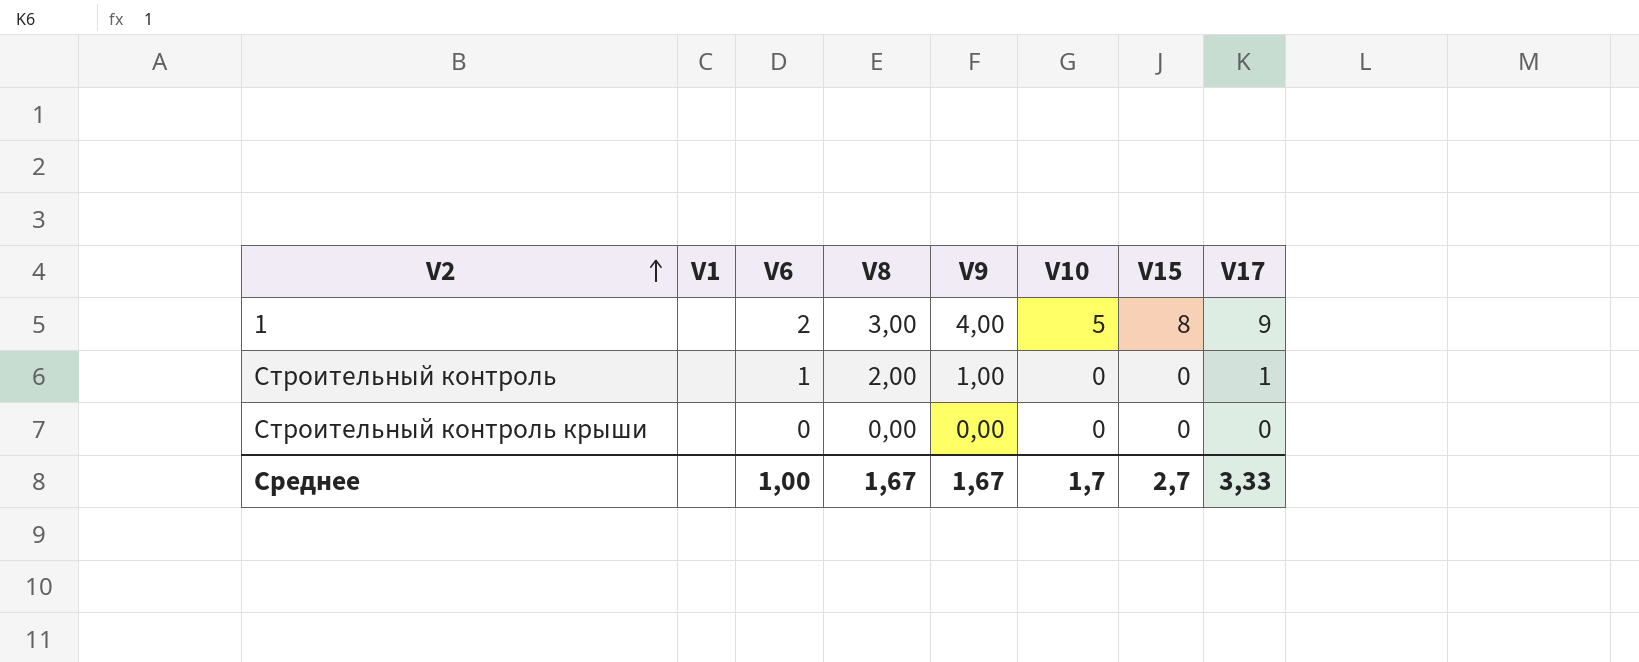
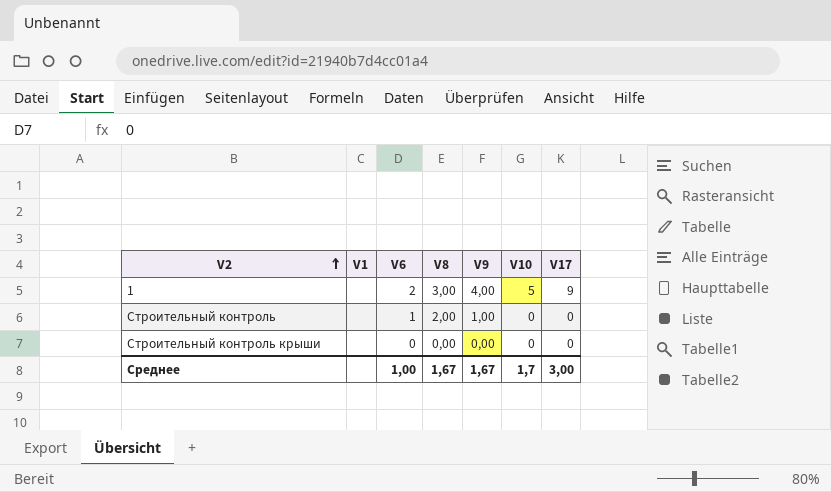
column V15 | position: 7 -> none
Строительный контроль | V17: 1 -> 0
Среднее | V17: 3,33 -> 3,00

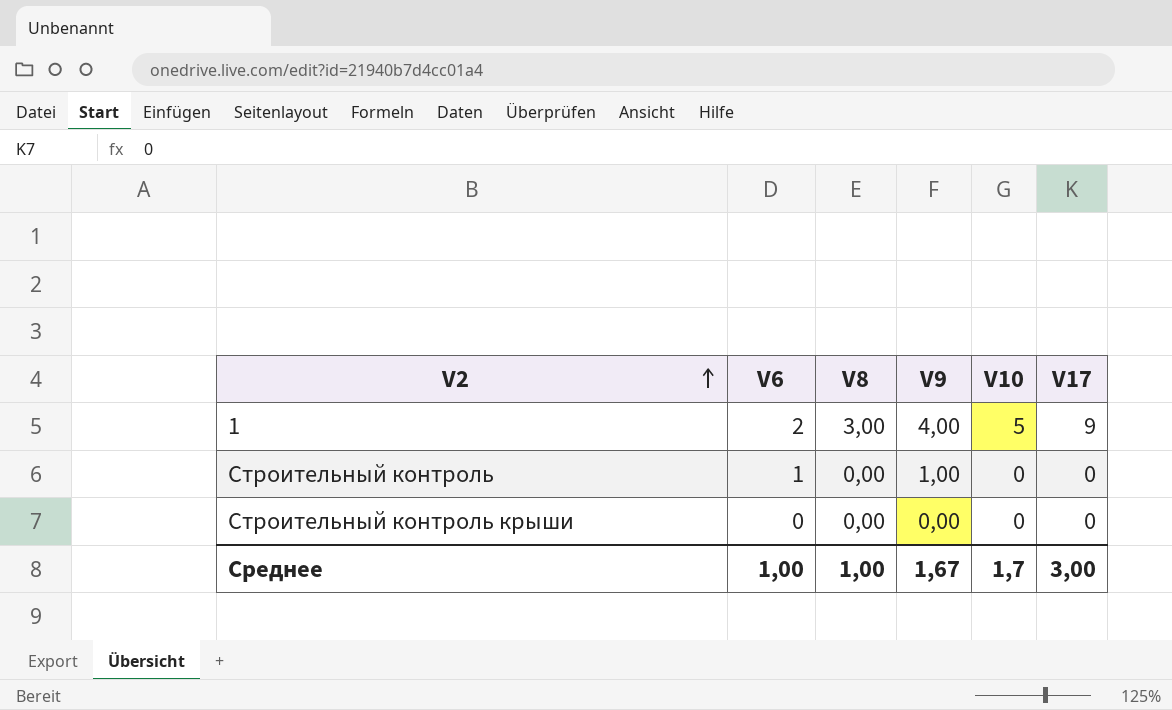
column V1 | position: 2 -> none
Строительный контроль | V8: 2,00 -> 0,00
Среднее | V8: 1,67 -> 1,00

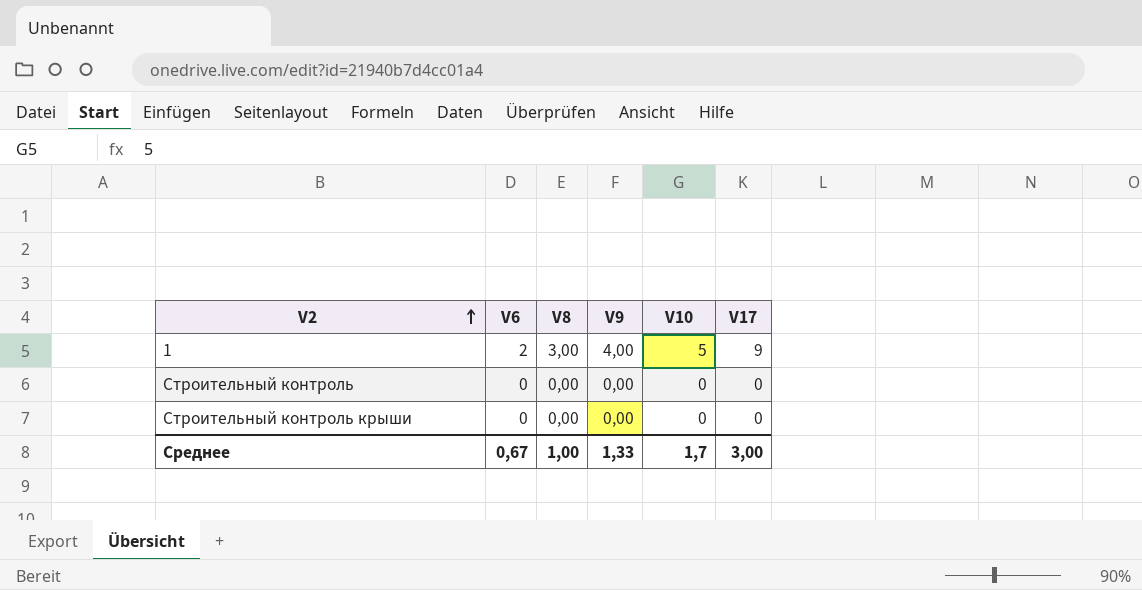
Строительный контроль | V6: 1 -> 0
Строительный контроль | V9: 1,00 -> 0,00
Среднее | V6: 1,00 -> 0,67
Среднее | V9: 1,67 -> 1,33

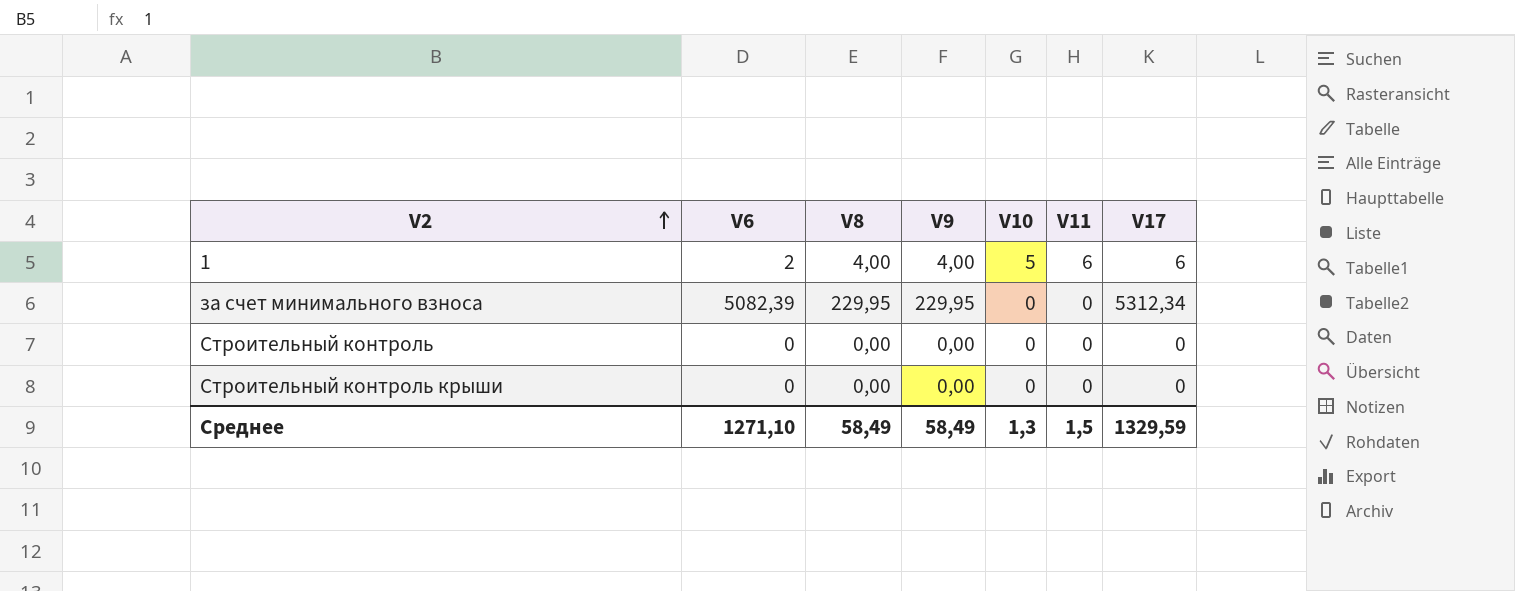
column V11 | position: none -> 6
1 | V8: 3,00 -> 4,00
1 | V17: 9 -> 6
row за счет минимального взноса: none -> 5082,39 | 229,95 | 229,95 | 0 | 0 | 5312,34
Среднее | V6: 0,67 -> 1271,10
Среднее | V8: 1,00 -> 58,49
Среднее | V9: 1,33 -> 58,49
Среднее | V10: 1,7 -> 1,3
Среднее | V17: 3,00 -> 1329,59

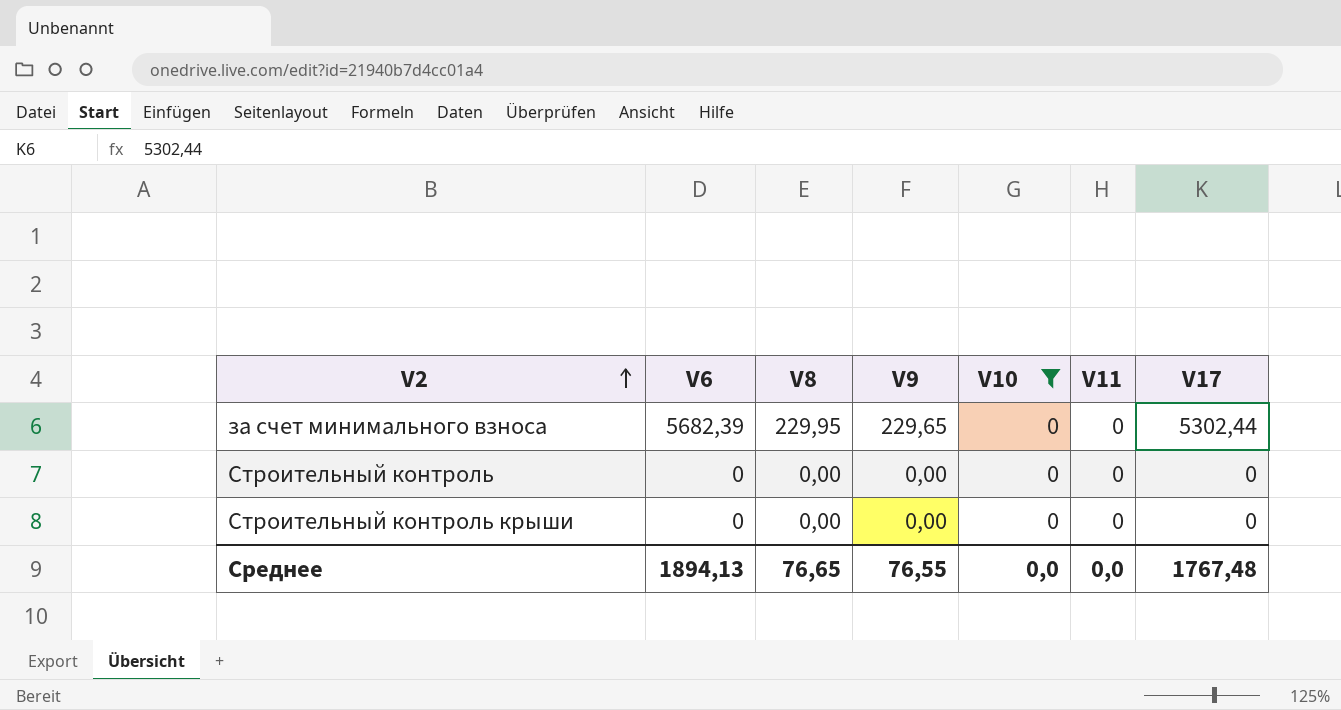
filter: none -> V10 = 0
за счет минимального взноса | V6: 5082,39 -> 5682,39
за счет минимального взноса | V9: 229,95 -> 229,65
за счет минимального взноса | V17: 5312,34 -> 5302,44
Среднее | V6: 1271,10 -> 1894,13
Среднее | V8: 58,49 -> 76,65
Среднее | V9: 58,49 -> 76,55
Среднее | V10: 1,3 -> 0,0
Среднее | V11: 1,5 -> 0,0
Среднее | V17: 1329,59 -> 1767,48

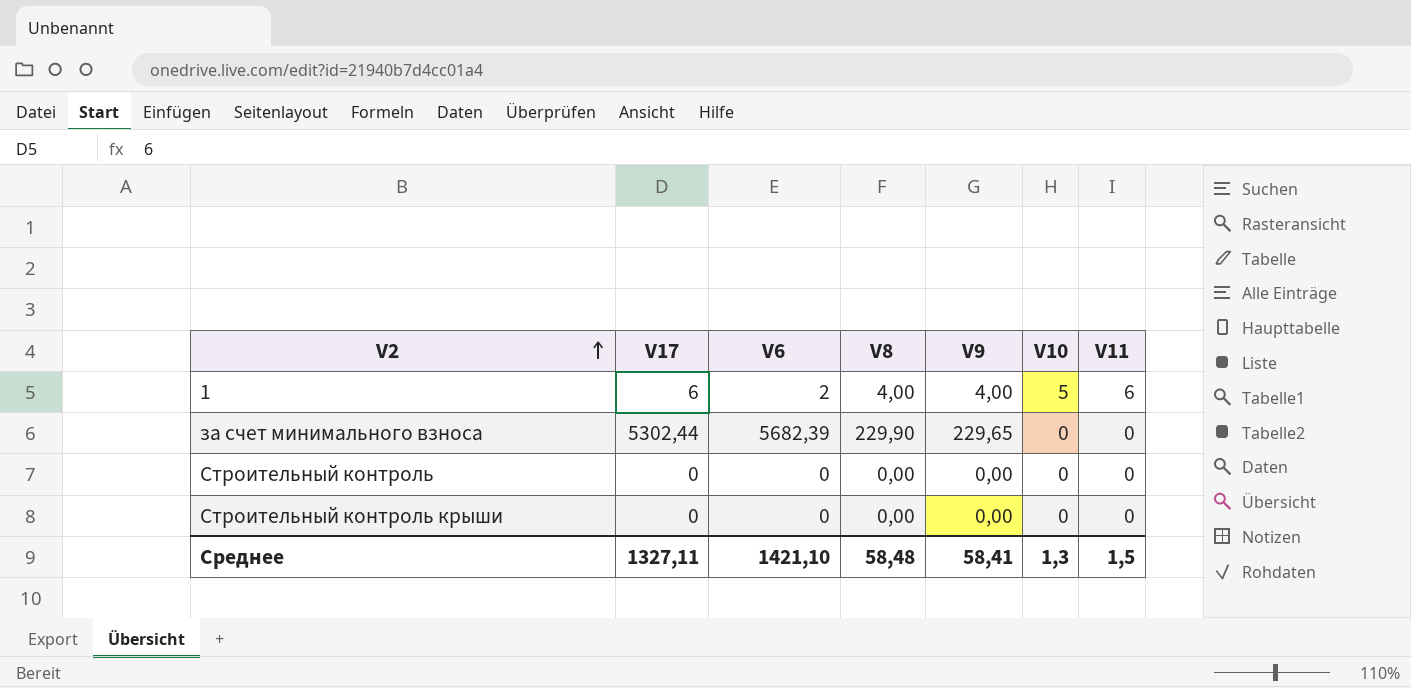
filter: V10 = 0 -> none
column V17 | position: 7 -> 2
за счет минимального взноса | V8: 229,95 -> 229,90
Среднее | V17: 1767,48 -> 1327,11
Среднее | V6: 1894,13 -> 1421,10
Среднее | V8: 76,65 -> 58,48
Среднее | V9: 76,55 -> 58,41
Среднее | V10: 0,0 -> 1,3
Среднее | V11: 0,0 -> 1,5

